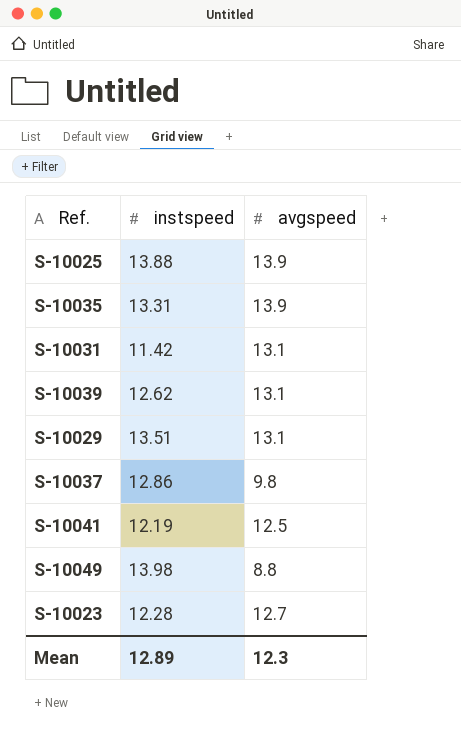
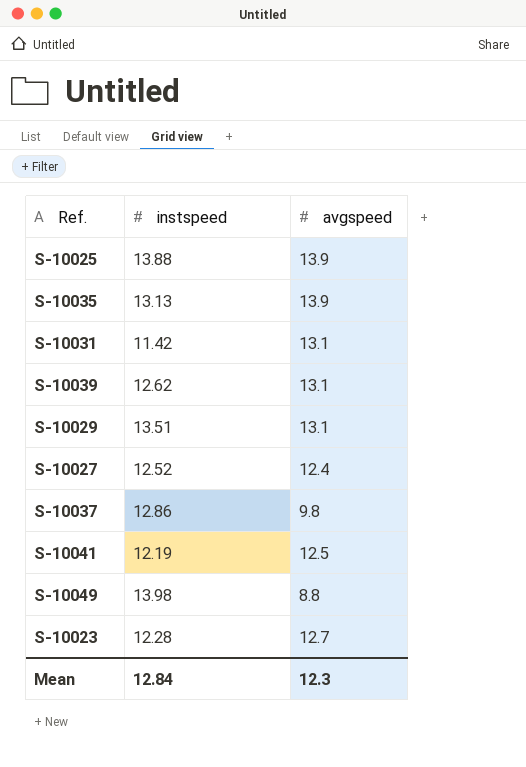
S-10035 | instspeed: 13.31 -> 13.13
row S-10027: none -> 12.52 | 12.4
Mean | instspeed: 12.89 -> 12.84

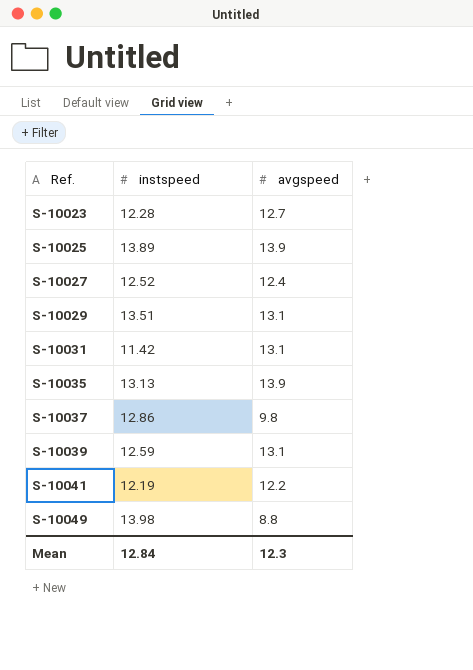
row order: none -> Ref. ascending
S-10025 | instspeed: 13.88 -> 13.89
S-10039 | instspeed: 12.62 -> 12.59
S-10041 | avgspeed: 12.5 -> 12.2

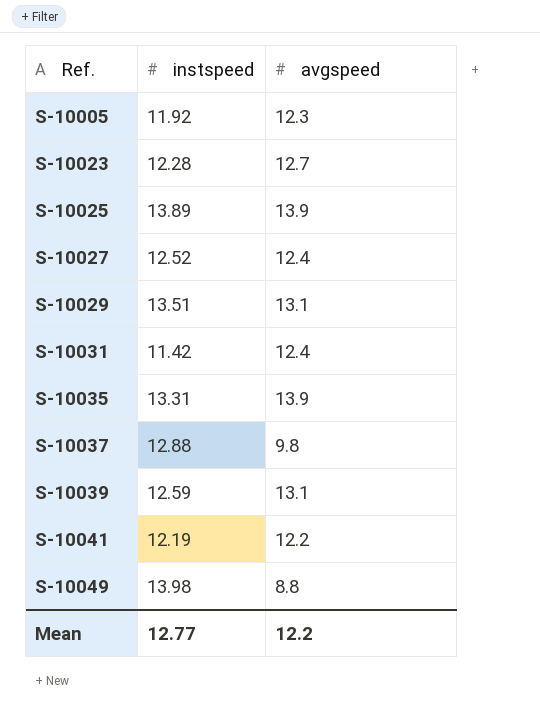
row S-10005: none -> 11.92 | 12.3
S-10031 | avgspeed: 13.1 -> 12.4
S-10035 | instspeed: 13.13 -> 13.31
S-10037 | instspeed: 12.86 -> 12.88
Mean | instspeed: 12.84 -> 12.77
Mean | avgspeed: 12.3 -> 12.2

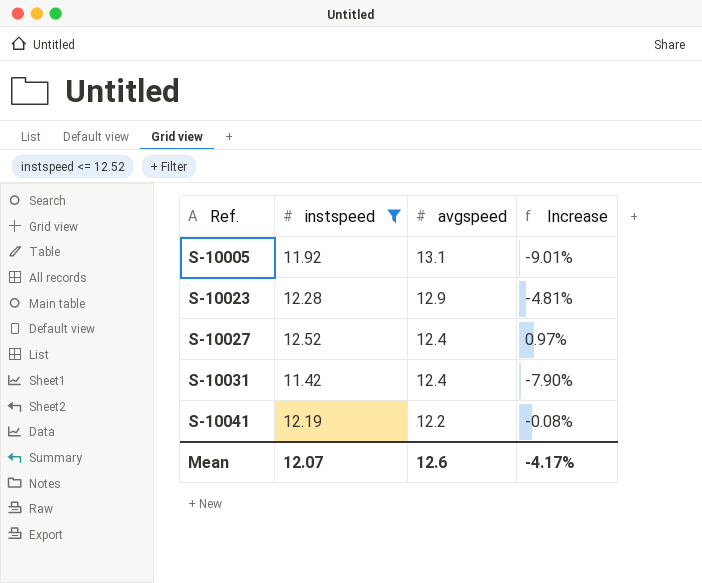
filter: none -> instspeed <= 12.52
column Increase | formula: none -> ([instspeed] - [avgspeed]) / [avgspeed]
S-10005 | avgspeed: 12.3 -> 13.1
S-10023 | avgspeed: 12.7 -> 12.9
Mean | instspeed: 12.77 -> 12.07
Mean | avgspeed: 12.2 -> 12.6

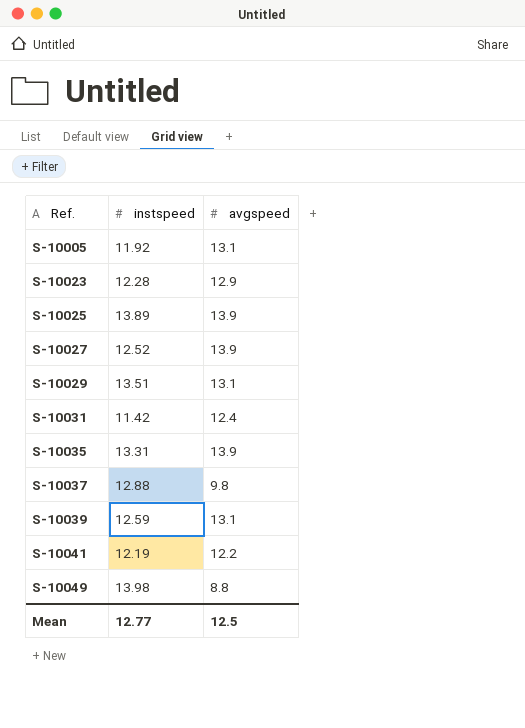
filter: instspeed <= 12.52 -> none
column Increase | formula: ([instspeed] - [avgspeed]) / [avgspeed] -> none
S-10027 | avgspeed: 12.4 -> 13.9
Mean | instspeed: 12.07 -> 12.77
Mean | avgspeed: 12.6 -> 12.5

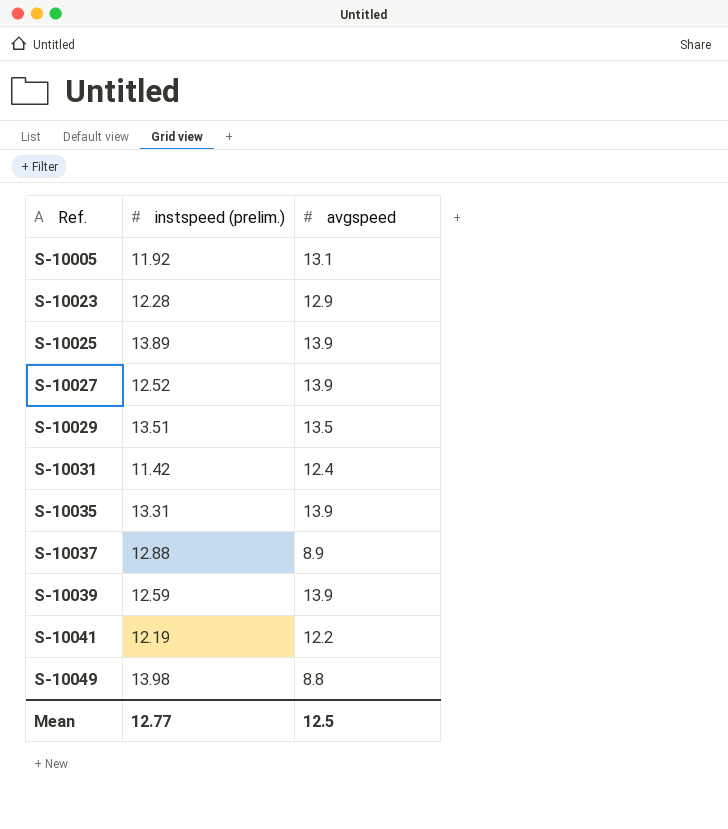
column name: instspeed -> instspeed (prelim.)
S-10029 | avgspeed: 13.1 -> 13.5
S-10037 | avgspeed: 9.8 -> 8.9
S-10039 | avgspeed: 13.1 -> 13.9

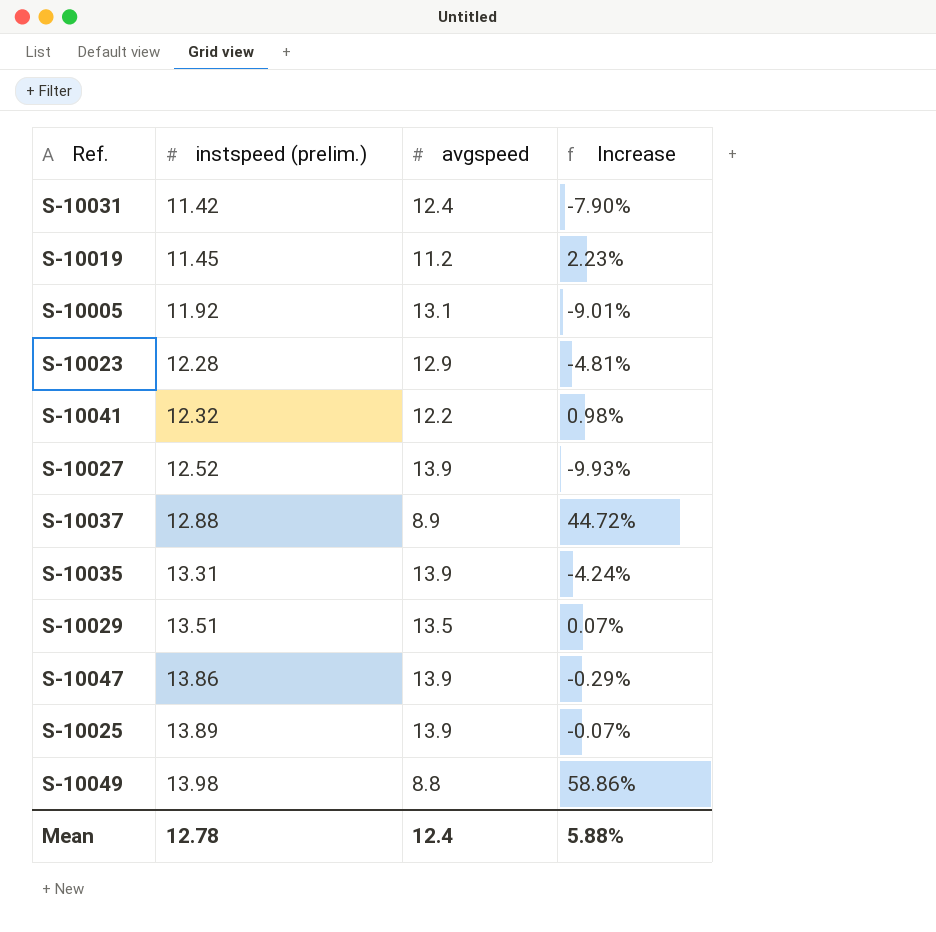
row order: Ref. ascending -> instspeed (prelim.) ascending
column Increase | formula: none -> ([instspeed (prelim.)] - [avgspeed]) / [avgspeed]
row S-10039: 12.59 | 13.9 -> none
row S-10019: none -> 11.45 | 11.2 | 2.23%
S-10041 | instspeed (prelim.): 12.19 -> 12.32
row S-10047: none -> 13.86 | 13.9 | -0.29%
Mean | instspeed (prelim.): 12.77 -> 12.78
Mean | avgspeed: 12.5 -> 12.4

